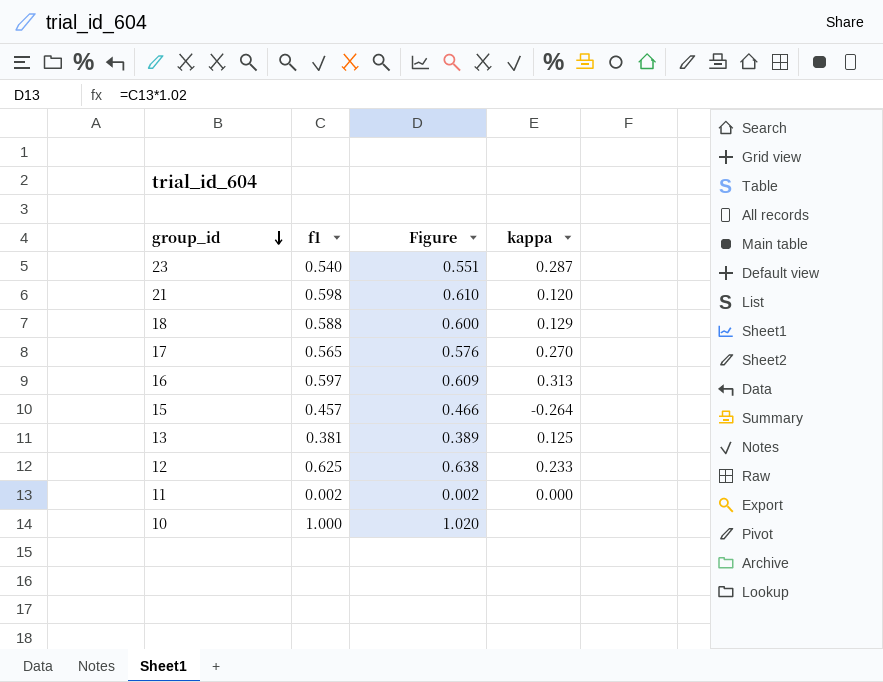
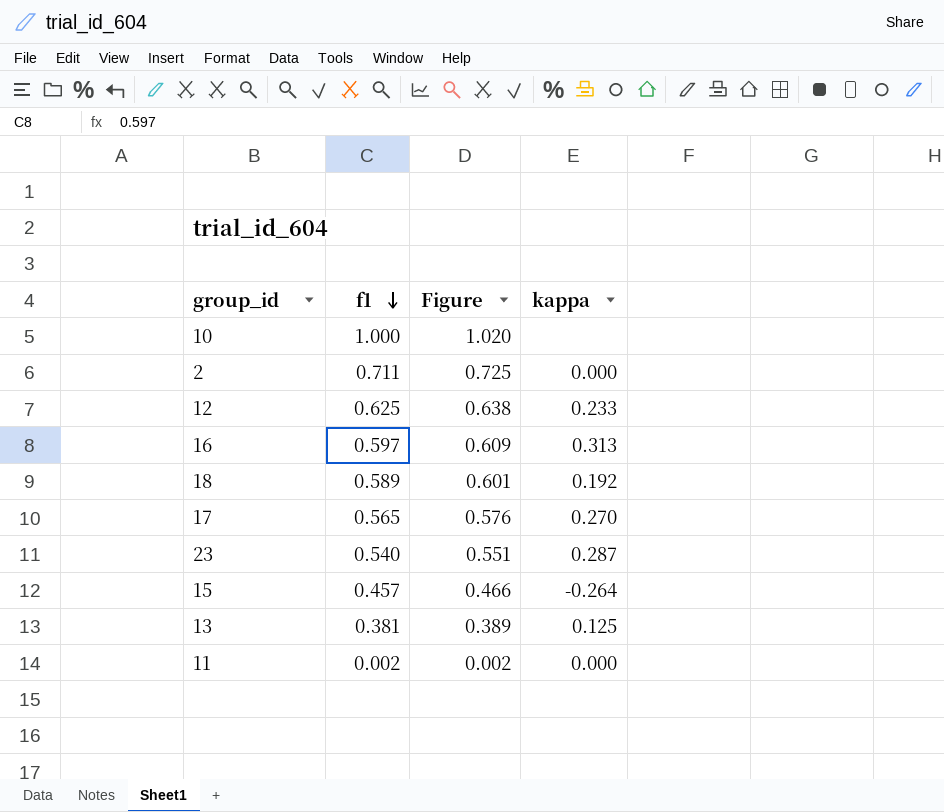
row order: group_id descending -> f1 descending
row 21: 0.598 | 0.610 | 0.120 -> none
row 2: none -> 0.711 | 0.725 | 0.000
18 | f1: 0.588 -> 0.589
18 | Figure: 0.600 -> 0.601
18 | kappa: 0.129 -> 0.192

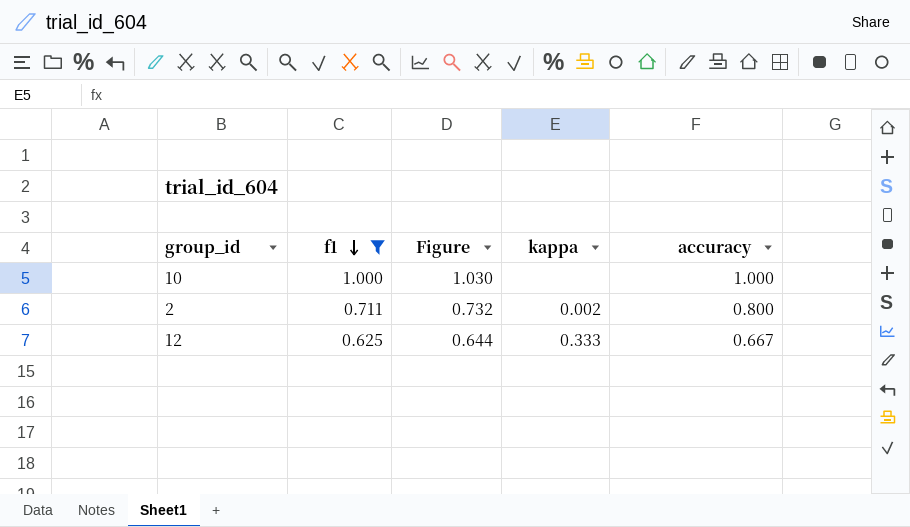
filter: none -> f1 >= 0.625
column Figure | formula: [f1] * 1.02 -> [f1] * 1.03
column accuracy | position: none -> 5
2 | kappa: 0.000 -> 0.002
12 | kappa: 0.233 -> 0.333

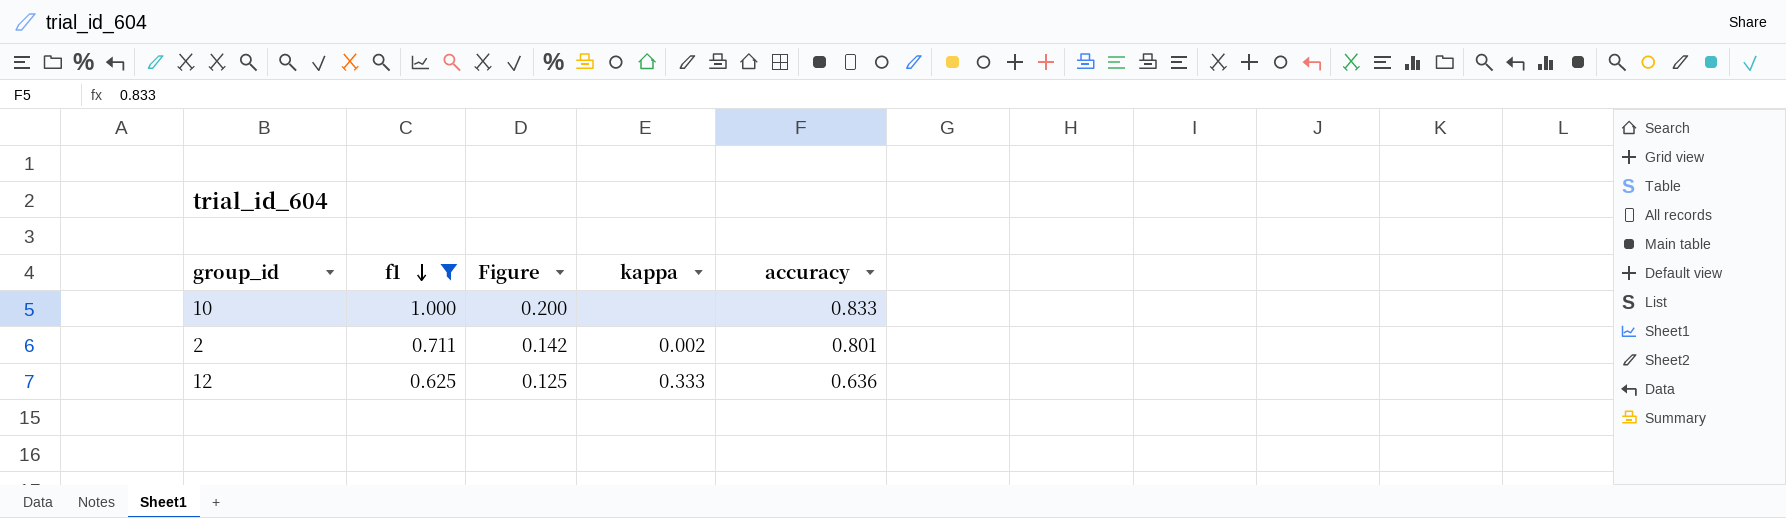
column Figure | formula: [f1] * 1.03 -> [f1] * 0.2
10 | accuracy: 1.000 -> 0.833
2 | accuracy: 0.800 -> 0.801
12 | accuracy: 0.667 -> 0.636

